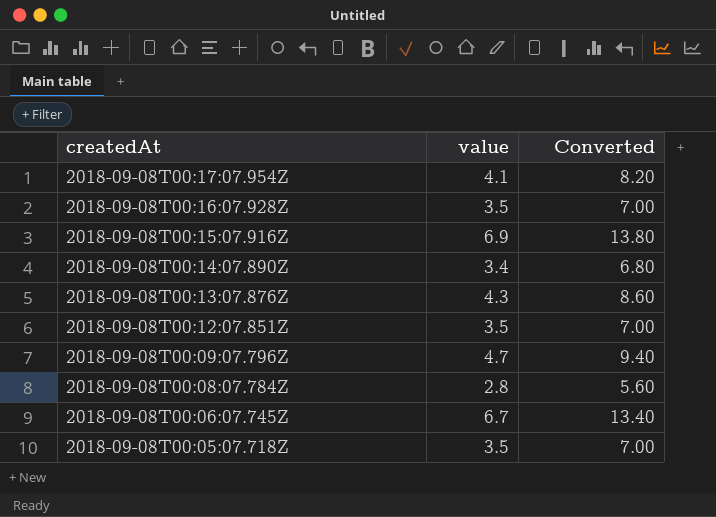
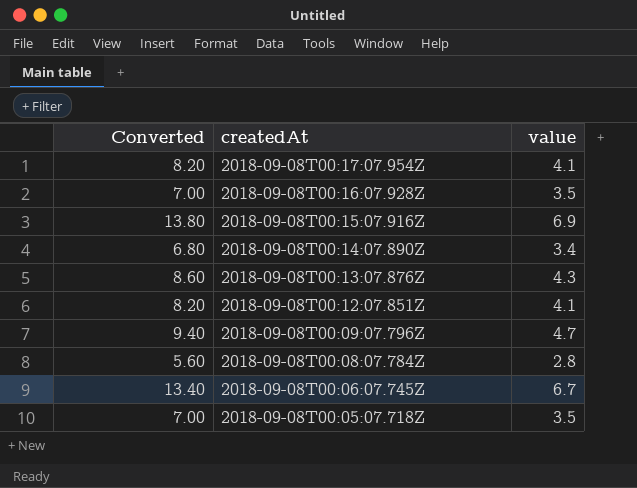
column Converted | position: 3 -> 1
2018-09-08T00:12:07.851Z | Converted: 7.00 -> 8.20
2018-09-08T00:12:07.851Z | value: 3.5 -> 4.1

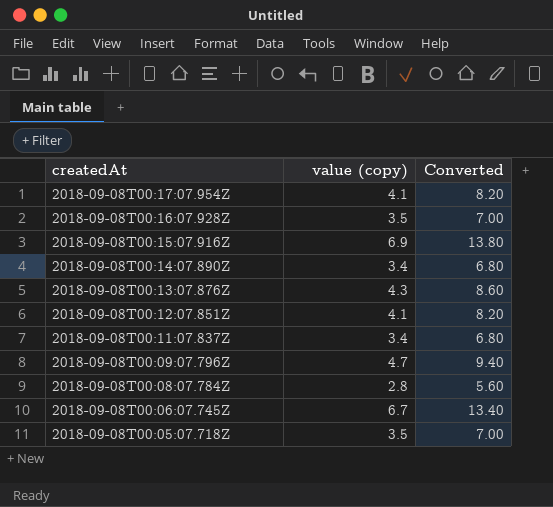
column name: value -> value (copy)
column Converted | position: 1 -> 3
row 2018-09-08T00:11:07.837Z: none -> 3.4 | 6.80

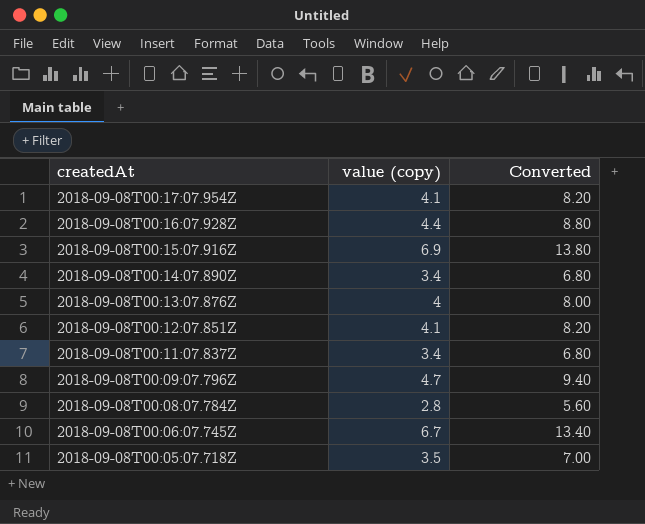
2018-09-08T00:16:07.928Z | value (copy): 3.5 -> 4.4
2018-09-08T00:16:07.928Z | Converted: 7.00 -> 8.80
2018-09-08T00:13:07.876Z | value (copy): 4.3 -> 4
2018-09-08T00:13:07.876Z | Converted: 8.60 -> 8.00

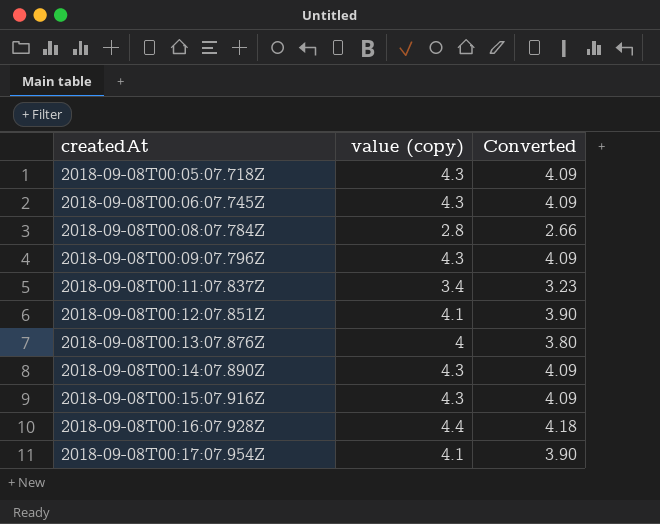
row order: createdAt descending -> createdAt ascending
column Converted | formula: [value (copy)] * 2 -> [value (copy)] * 0.95
2018-09-08T00:05:07.718Z | value (copy): 3.5 -> 4.3
2018-09-08T00:06:07.745Z | value (copy): 6.7 -> 4.3
2018-09-08T00:09:07.796Z | value (copy): 4.7 -> 4.3
2018-09-08T00:14:07.890Z | value (copy): 3.4 -> 4.3
2018-09-08T00:15:07.916Z | value (copy): 6.9 -> 4.3

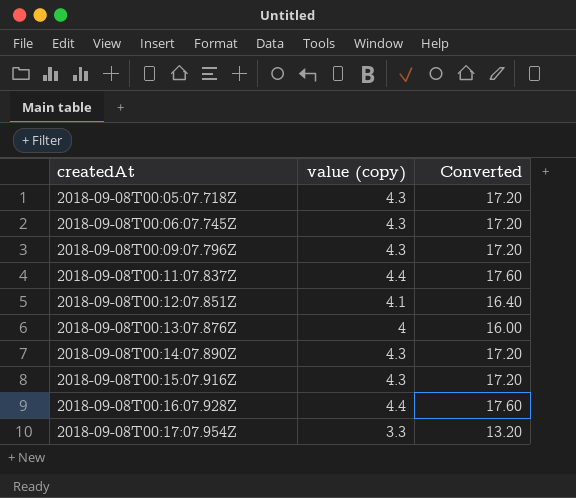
column Converted | formula: [value (copy)] * 0.95 -> [value (copy)] * 4
row 2018-09-08T00:08:07.784Z: 2.8 | 2.66 -> none
2018-09-08T00:11:07.837Z | value (copy): 3.4 -> 4.4
2018-09-08T00:17:07.954Z | value (copy): 4.1 -> 3.3

